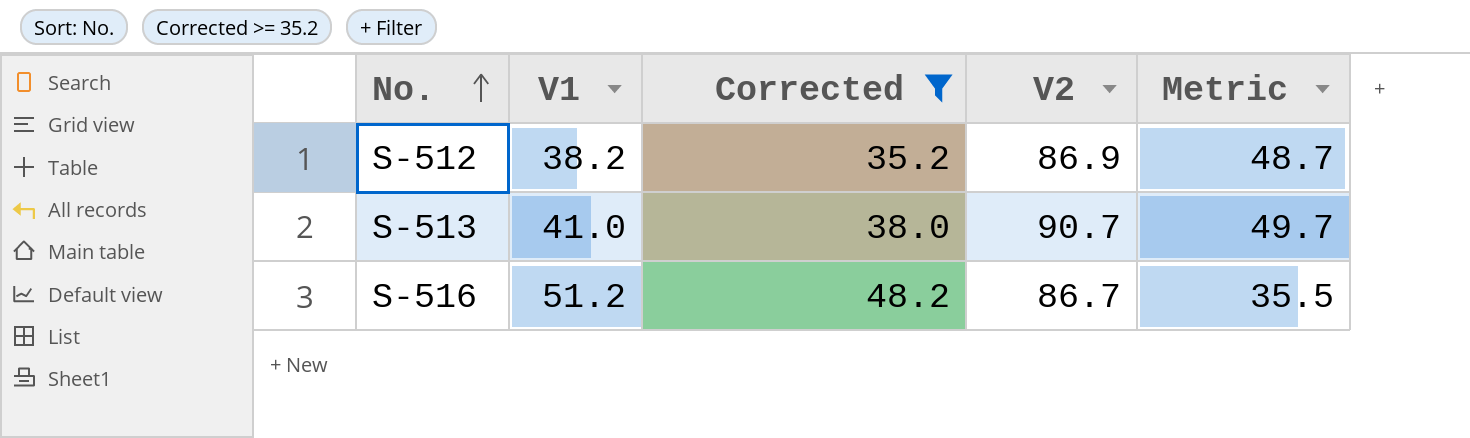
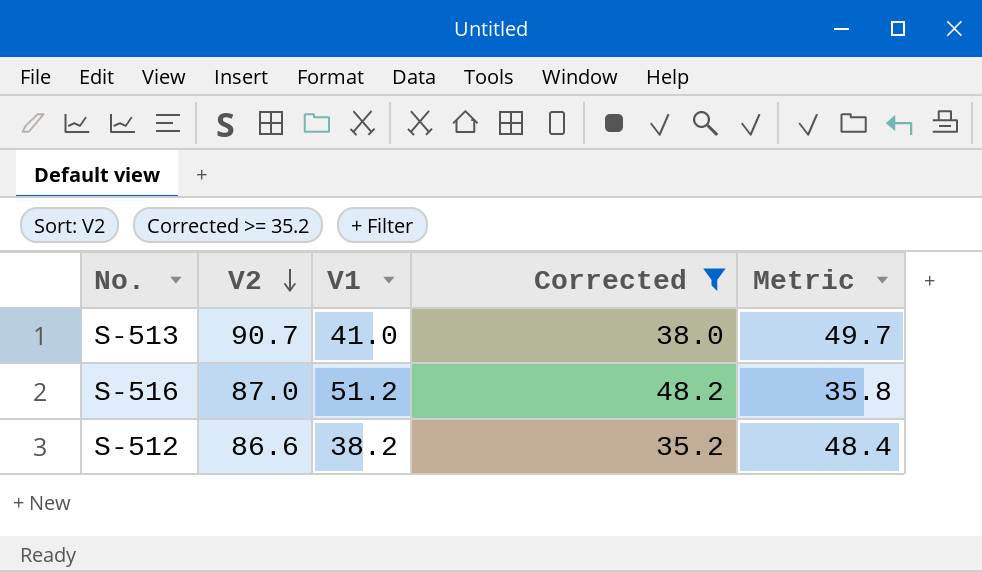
row order: No. ascending -> V2 descending
column V2 | position: 4 -> 2
S-516 | V2: 86.7 -> 87.0
S-516 | Metric: 35.5 -> 35.8
S-512 | V2: 86.9 -> 86.6
S-512 | Metric: 48.7 -> 48.4

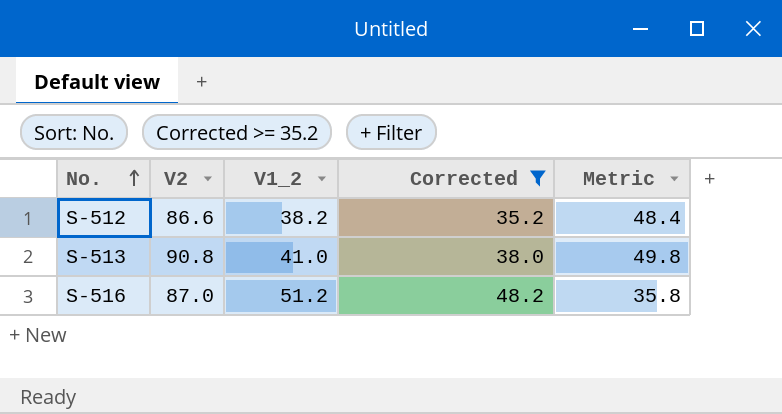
row order: V2 descending -> No. ascending
column name: V1 -> V1_2
S-513 | V2: 90.7 -> 90.8
S-513 | Metric: 49.7 -> 49.8

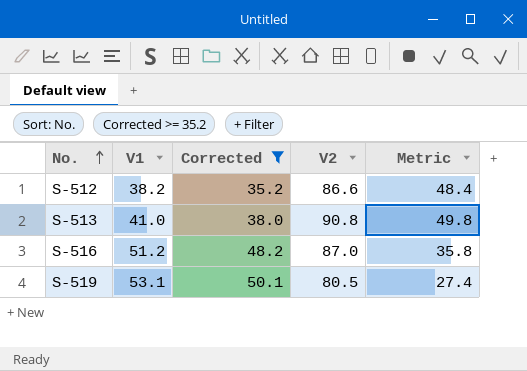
column name: V1_2 -> V1
column V2 | position: 2 -> 4
row S-519: none -> 53.1 | 50.1 | 80.5 | 27.4

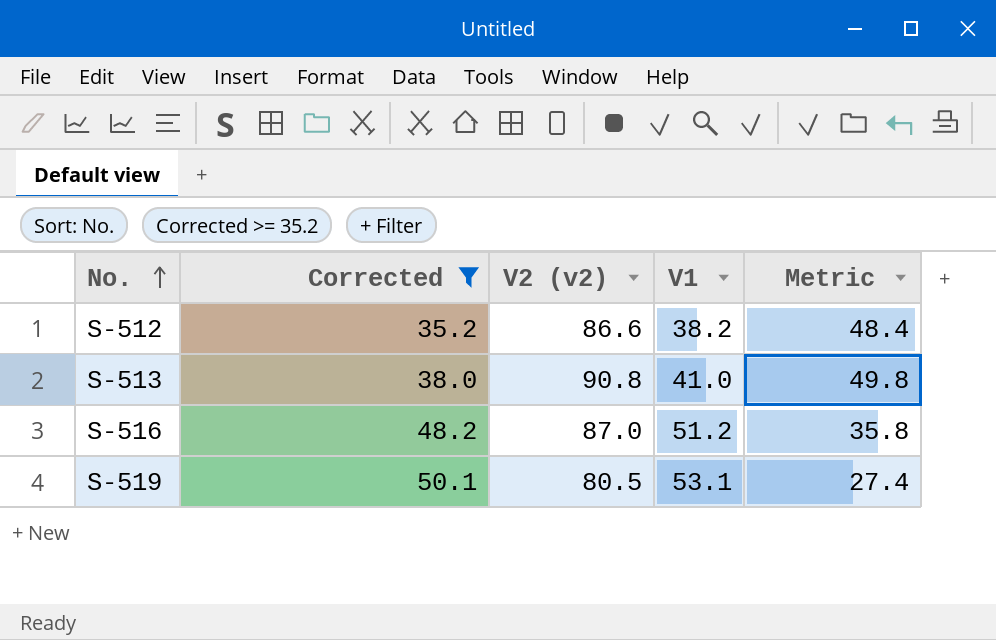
column name: V2 -> V2 (v2)
column V1 | position: 2 -> 4

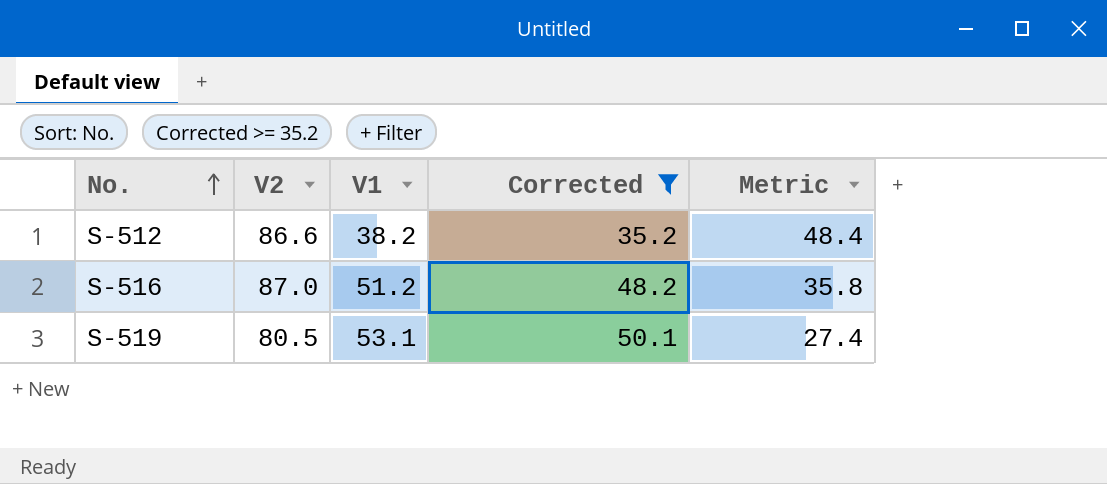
column name: V2 (v2) -> V2
column Corrected | position: 2 -> 4
row S-513: 38.0 | 90.8 | 41.0 | 49.8 -> none

